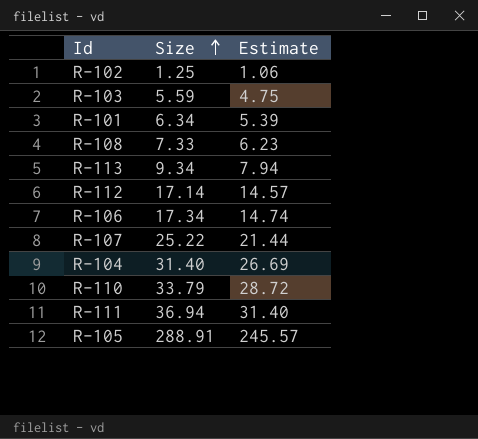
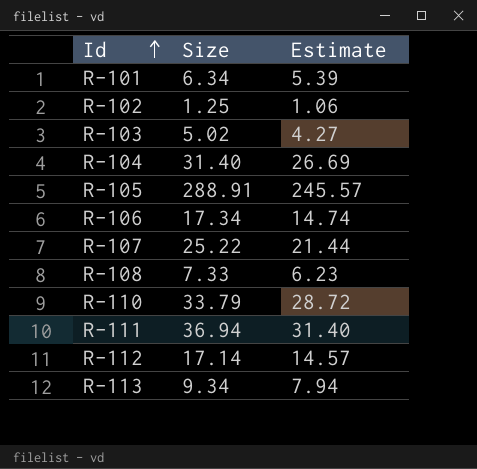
row order: Size ascending -> Id ascending
R-103 | Size: 5.59 -> 5.02
R-103 | Estimate: 4.75 -> 4.27

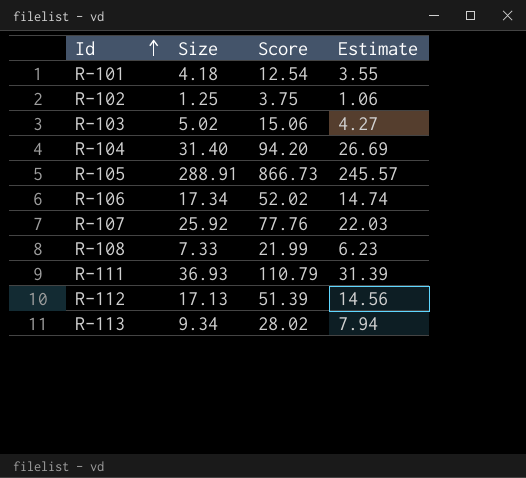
column Score | formula: none -> [Size] * 3
row R-110: 33.79 | 28.72 -> none
R-101 | Size: 6.34 -> 4.18
R-101 | Estimate: 5.39 -> 3.55
R-107 | Size: 25.22 -> 25.92
R-107 | Estimate: 21.44 -> 22.03
R-111 | Size: 36.94 -> 36.93
R-111 | Estimate: 31.40 -> 31.39
R-112 | Size: 17.14 -> 17.13
R-112 | Estimate: 14.57 -> 14.56

